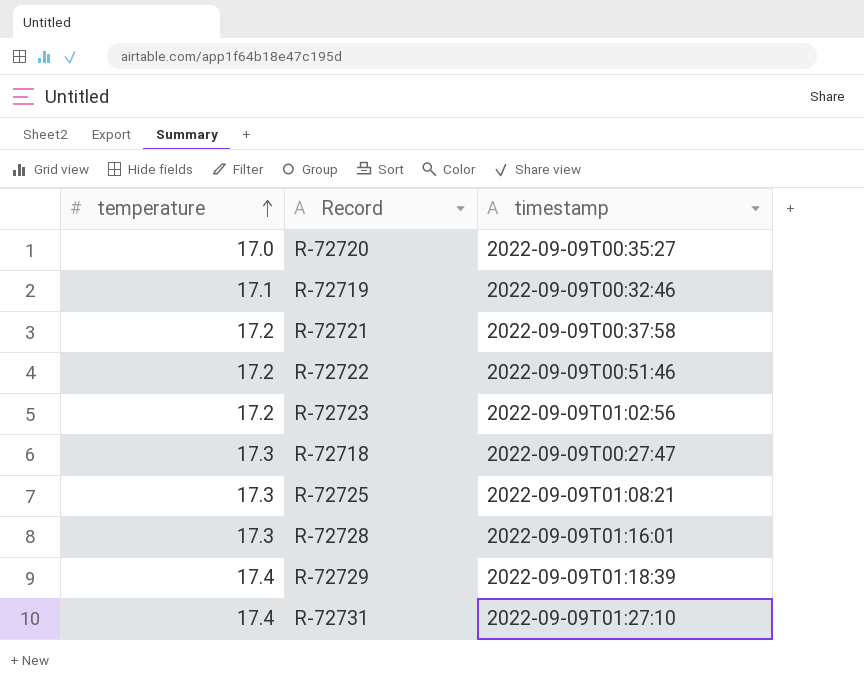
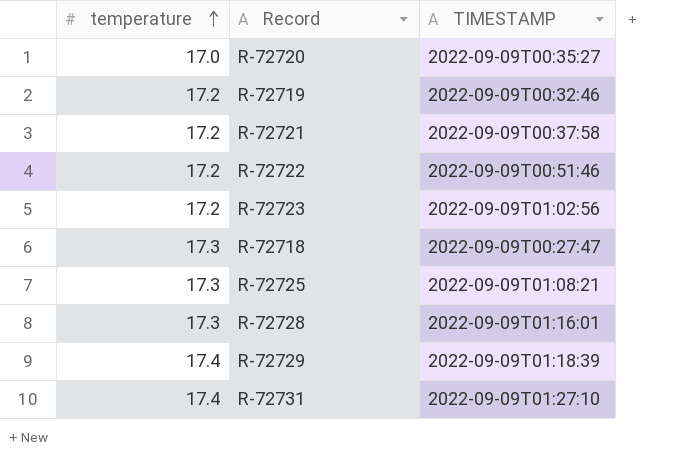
column name: timestamp -> TIMESTAMP
R-72719 | temperature: 17.1 -> 17.2

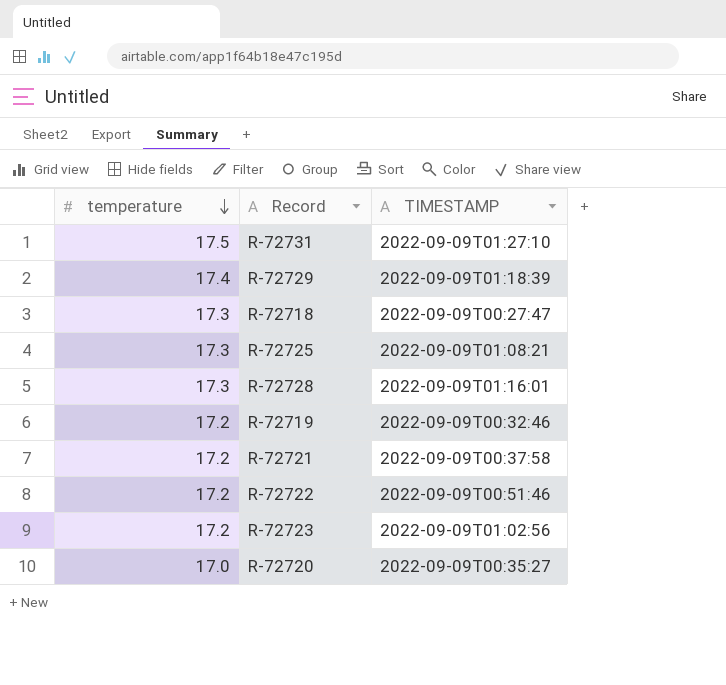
row order: temperature ascending -> temperature descending
R-72731 | temperature: 17.4 -> 17.5

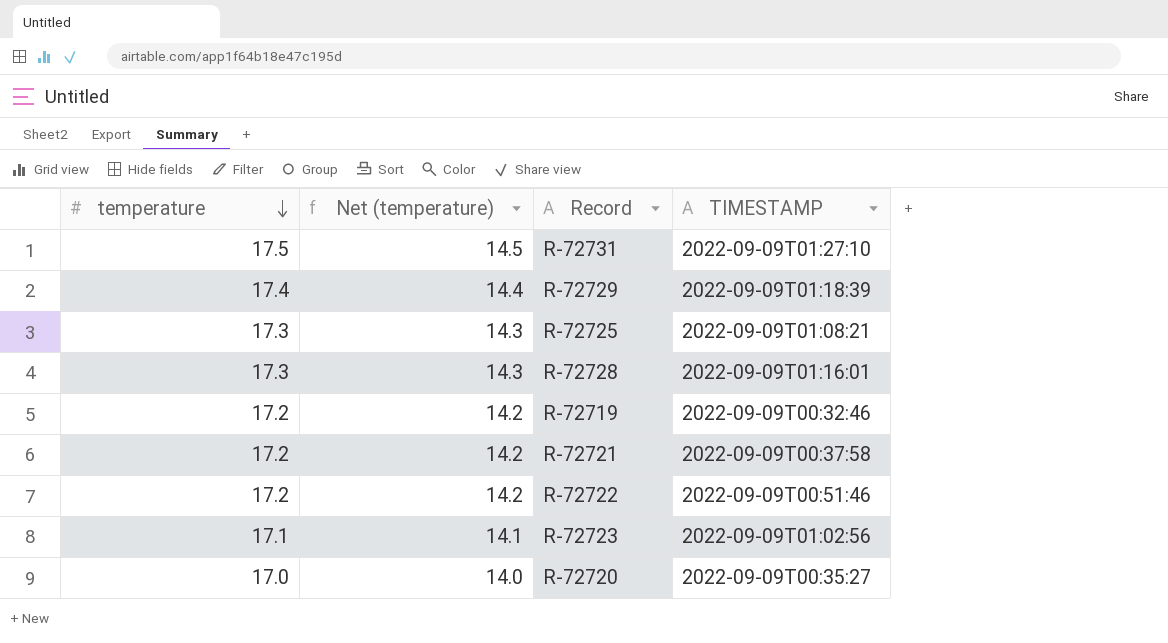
column Net (temperature) | formula: none -> [temperature] - 3
row R-72718: 17.3 | 2022-09-09T00:27:47 -> none
R-72723 | temperature: 17.2 -> 17.1

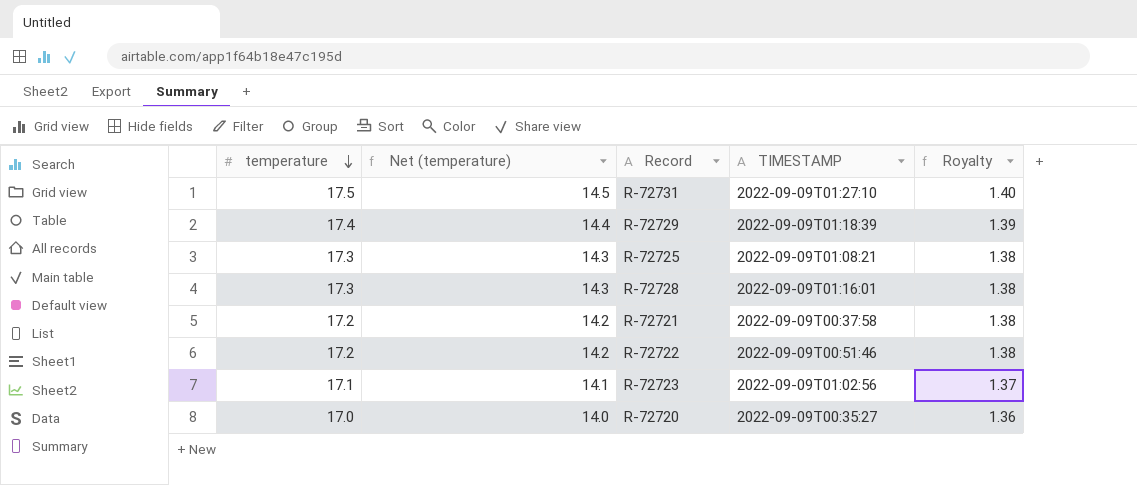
column Royalty | formula: none -> [temperature] * 0.08
row R-72719: 17.2 | 14.2 | 2022-09-09T00:32:46 -> none

